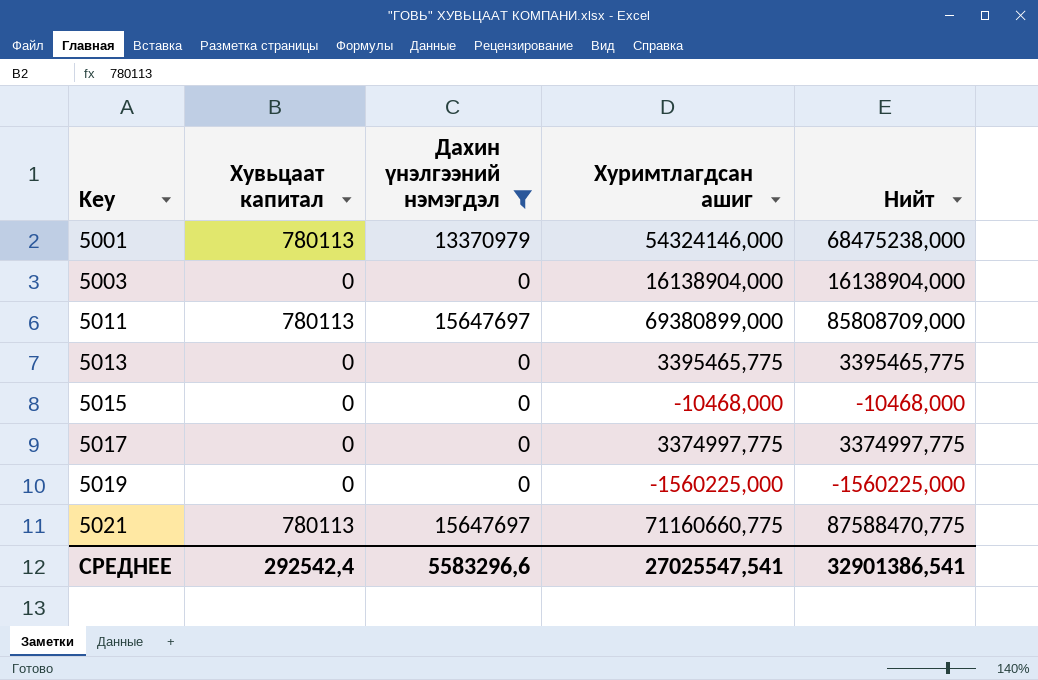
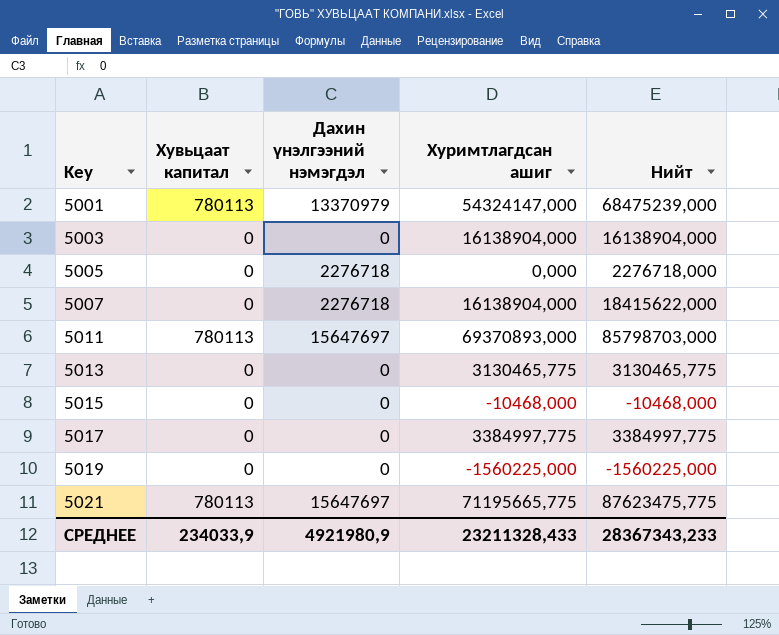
filter: Дахин үнэлгээний нэмэгдэл != 2276718 -> none
5001 | Хуримтлагдсан ашиг: 54324146,000 -> 54324147,000
5001 | Нийт: 68475238,000 -> 68475239,000
5011 | Хуримтлагдсан ашиг: 69380899,000 -> 69370893,000
5011 | Нийт: 85808709,000 -> 85798703,000
5013 | Хуримтлагдсан ашиг: 3395465,775 -> 3130465,775
5013 | Нийт: 3395465,775 -> 3130465,775
5017 | Хуримтлагдсан ашиг: 3374997,775 -> 3384997,775
5017 | Нийт: 3374997,775 -> 3384997,775
5021 | Хуримтлагдсан ашиг: 71160660,775 -> 71195665,775
5021 | Нийт: 87588470,775 -> 87623475,775
СРЕДНЕЕ | Хувьцаат капитал: 292542,4 -> 234033,9
СРЕДНЕЕ | Дахин үнэлгээний нэмэгдэл: 5583296,6 -> 4921980,9
СРЕДНЕЕ | Хуримтлагдсан ашиг: 27025547,541 -> 23211328,433
СРЕДНЕЕ | Нийт: 32901386,541 -> 28367343,233

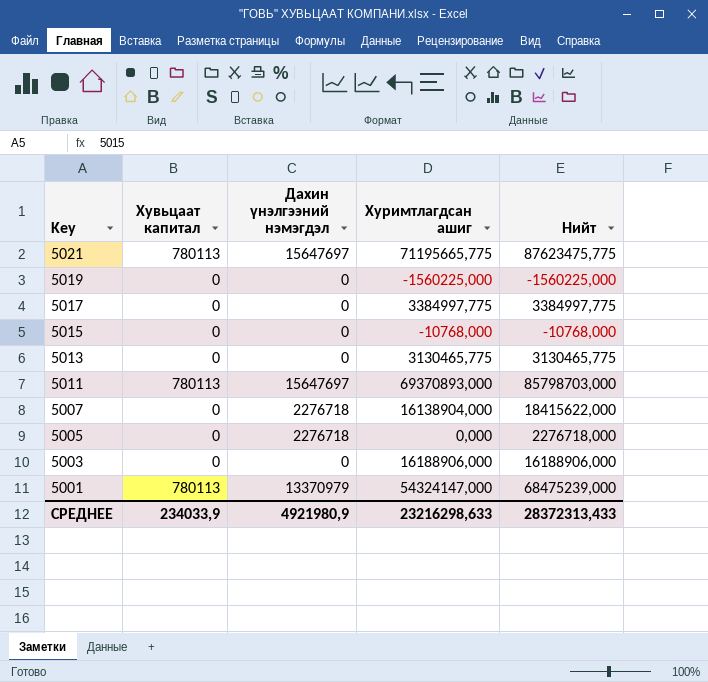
row order: Key ascending -> Key descending
5015 | Хуримтлагдсан ашиг: -10468,000 -> -10768,000
5015 | Нийт: -10468,000 -> -10768,000
5003 | Хуримтлагдсан ашиг: 16138904,000 -> 16188906,000
5003 | Нийт: 16138904,000 -> 16188906,000
СРЕДНЕЕ | Хуримтлагдсан ашиг: 23211328,433 -> 23216298,633
СРЕДНЕЕ | Нийт: 28367343,233 -> 28372313,433

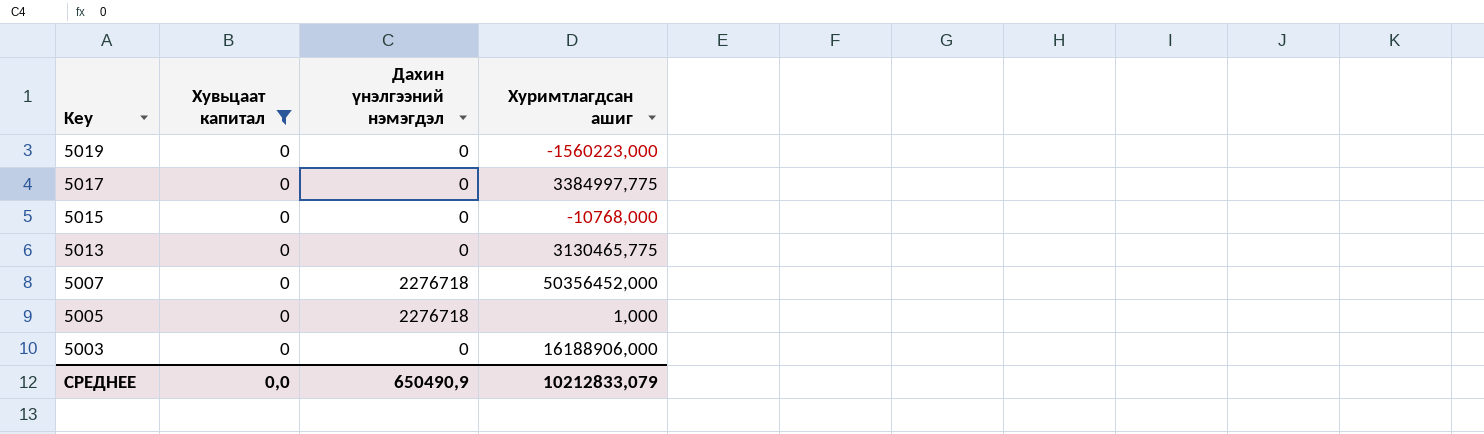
filter: none -> Хувьцаат капитал = 0
column Нийт | formula: [Хувьцаат капитал] + [Дахин үнэлгээний нэмэгдэл] + [Хуримтлагдсан ашиг] -> none
5019 | Хуримтлагдсан ашиг: -1560225,000 -> -1560223,000
5007 | Хуримтлагдсан ашиг: 16138904,000 -> 50356452,000
5005 | Хуримтлагдсан ашиг: 0,000 -> 1,000
СРЕДНЕЕ | Хувьцаат капитал: 234033,9 -> 0,0
СРЕДНЕЕ | Дахин үнэлгээний нэмэгдэл: 4921980,9 -> 650490,9
СРЕДНЕЕ | Хуримтлагдсан ашиг: 23216298,633 -> 10212833,079

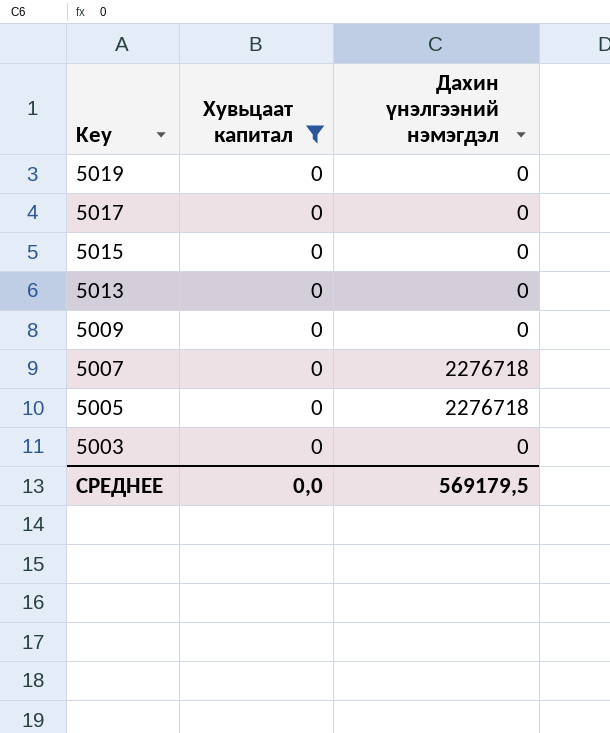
column Хуримтлагдсан ашиг | position: 4 -> none
row 5009: none -> 0 | 0
СРЕДНЕЕ | Дахин үнэлгээний нэмэгдэл: 650490,9 -> 569179,5

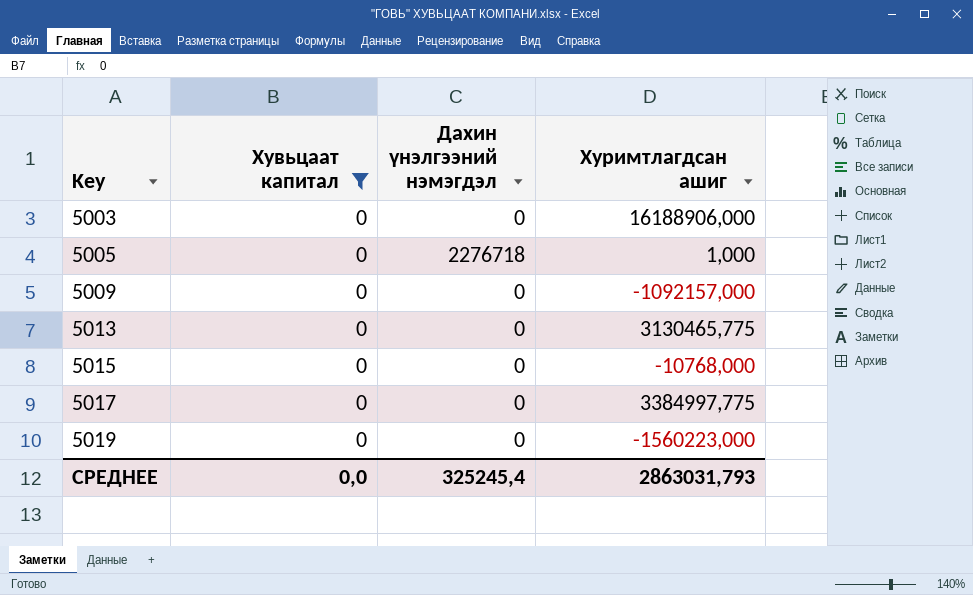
row order: Key descending -> Key ascending
column Хуримтлагдсан ашиг | position: none -> 4
row 5007: 0 | 2276718 -> none
СРЕДНЕЕ | Дахин үнэлгээний нэмэгдэл: 569179,5 -> 325245,4

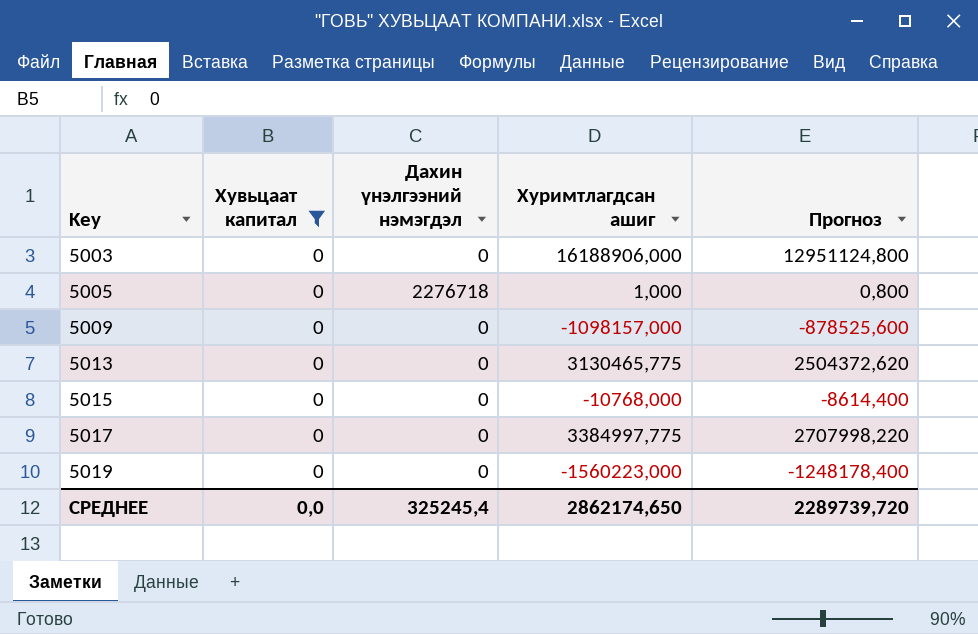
column Прогноз | formula: none -> [Хуримтлагдсан ашиг] * 0,8
5009 | Хуримтлагдсан ашиг: -1092157,000 -> -1098157,000
СРЕДНЕЕ | Хуримтлагдсан ашиг: 2863031,793 -> 2862174,650

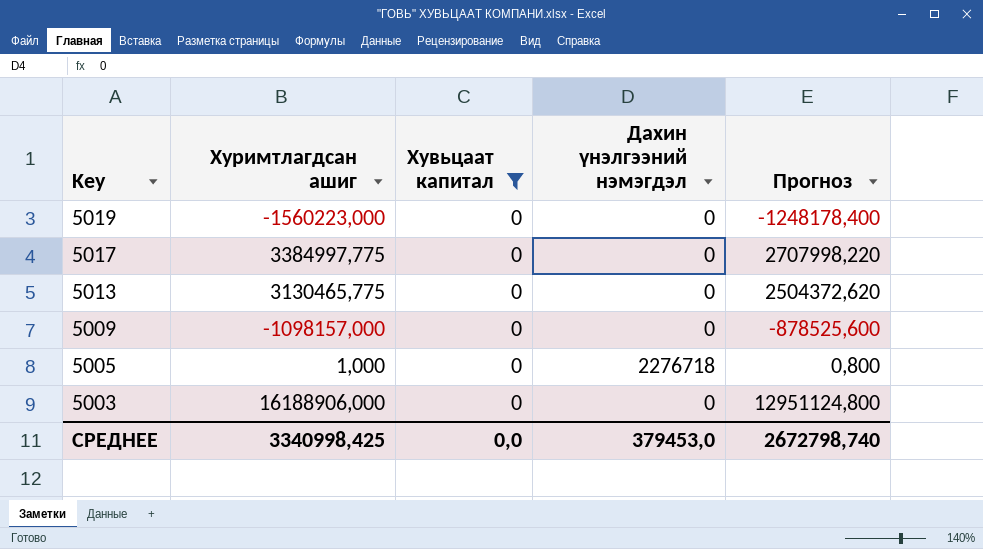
row order: Key ascending -> Key descending
column Хуримтлагдсан ашиг | position: 4 -> 2
row 5015: 0 | 0 | -10768,000 | -8614,400 -> none
СРЕДНЕЕ | Хуримтлагдсан ашиг: 2862174,650 -> 3340998,425
СРЕДНЕЕ | Дахин үнэлгээний нэмэгдэл: 325245,4 -> 379453,0
СРЕДНЕЕ | Прогноз: 2289739,720 -> 2672798,740

